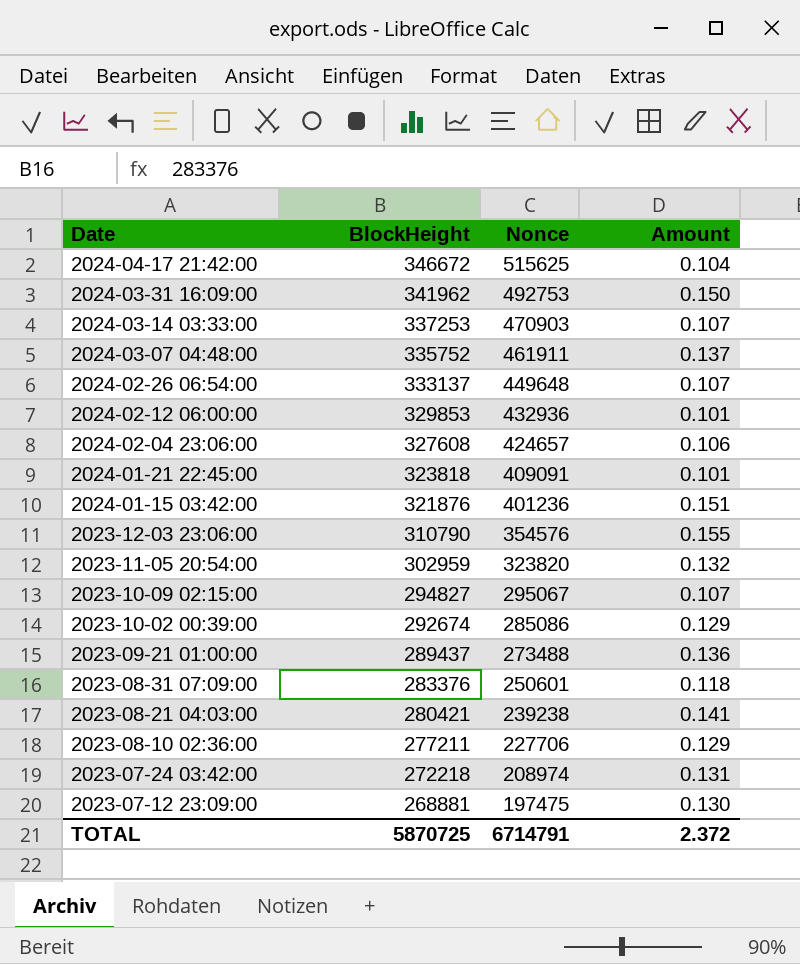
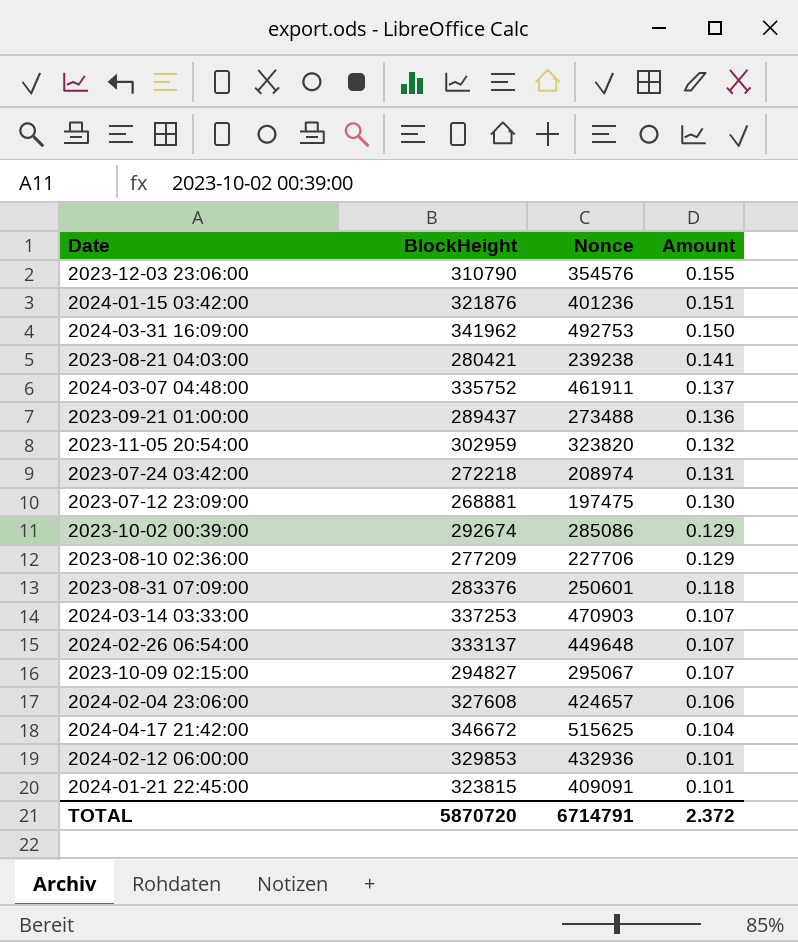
row order: Date descending -> Amount descending
2023-08-10 02:36:00 | BlockHeight: 277211 -> 277209
2024-01-21 22:45:00 | BlockHeight: 323818 -> 323815
TOTAL | BlockHeight: 5870725 -> 5870720

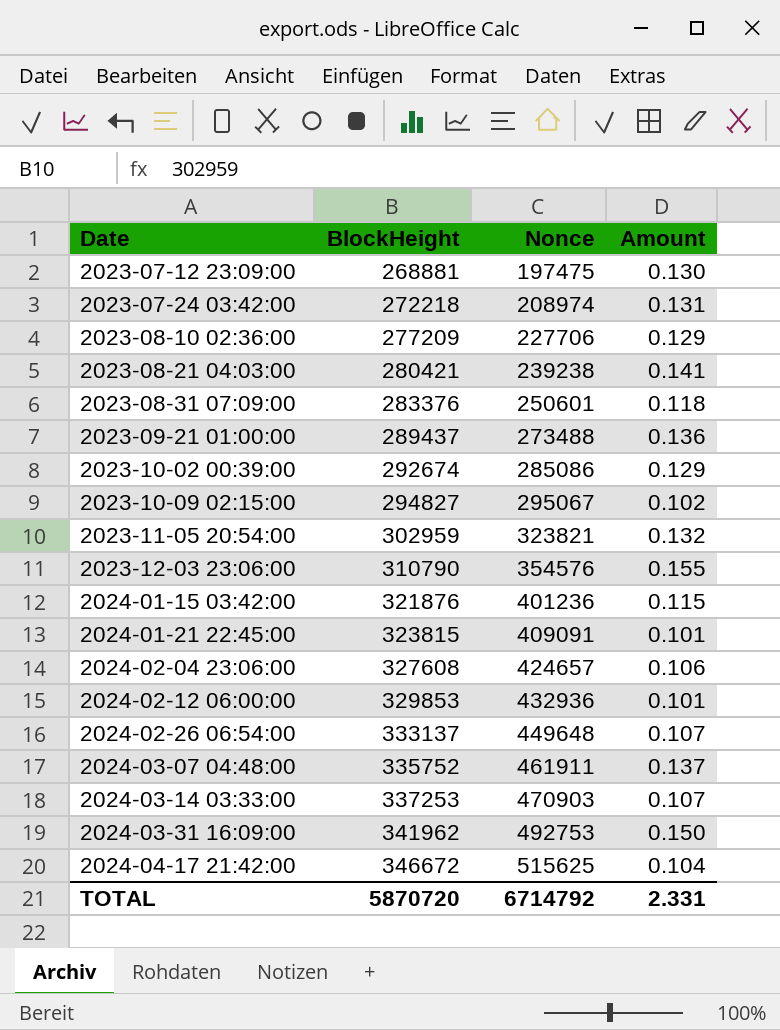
row order: Amount descending -> Date ascending
2023-10-09 02:15:00 | Amount: 0.107 -> 0.102
2023-11-05 20:54:00 | Nonce: 323820 -> 323821
2024-01-15 03:42:00 | Amount: 0.151 -> 0.115
TOTAL | Nonce: 6714791 -> 6714792
TOTAL | Amount: 2.372 -> 2.331

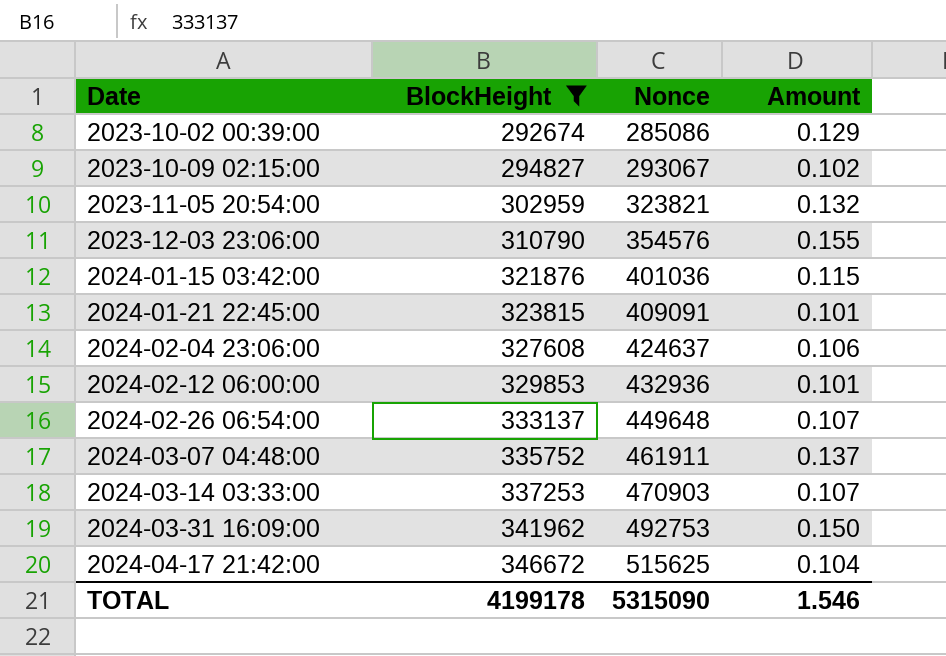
filter: none -> BlockHeight >= 292674
2023-10-09 02:15:00 | Nonce: 295067 -> 293067
2024-01-15 03:42:00 | Nonce: 401236 -> 401036
2024-02-04 23:06:00 | Nonce: 424657 -> 424637
TOTAL | BlockHeight: 5870720 -> 4199178
TOTAL | Nonce: 6714792 -> 5315090
TOTAL | Amount: 2.331 -> 1.546

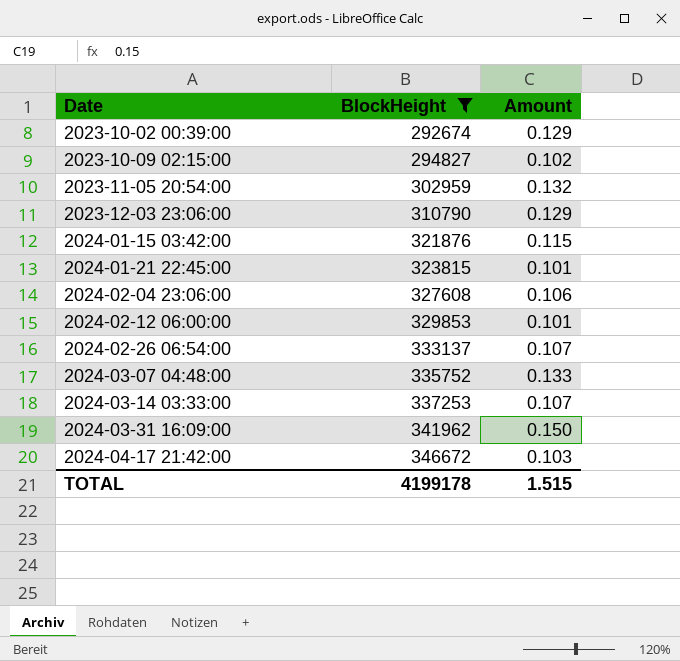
column Nonce | position: 3 -> none
2023-12-03 23:06:00 | Amount: 0.155 -> 0.129
2024-03-07 04:48:00 | Amount: 0.137 -> 0.133
2024-04-17 21:42:00 | Amount: 0.104 -> 0.103
TOTAL | Amount: 1.546 -> 1.515

